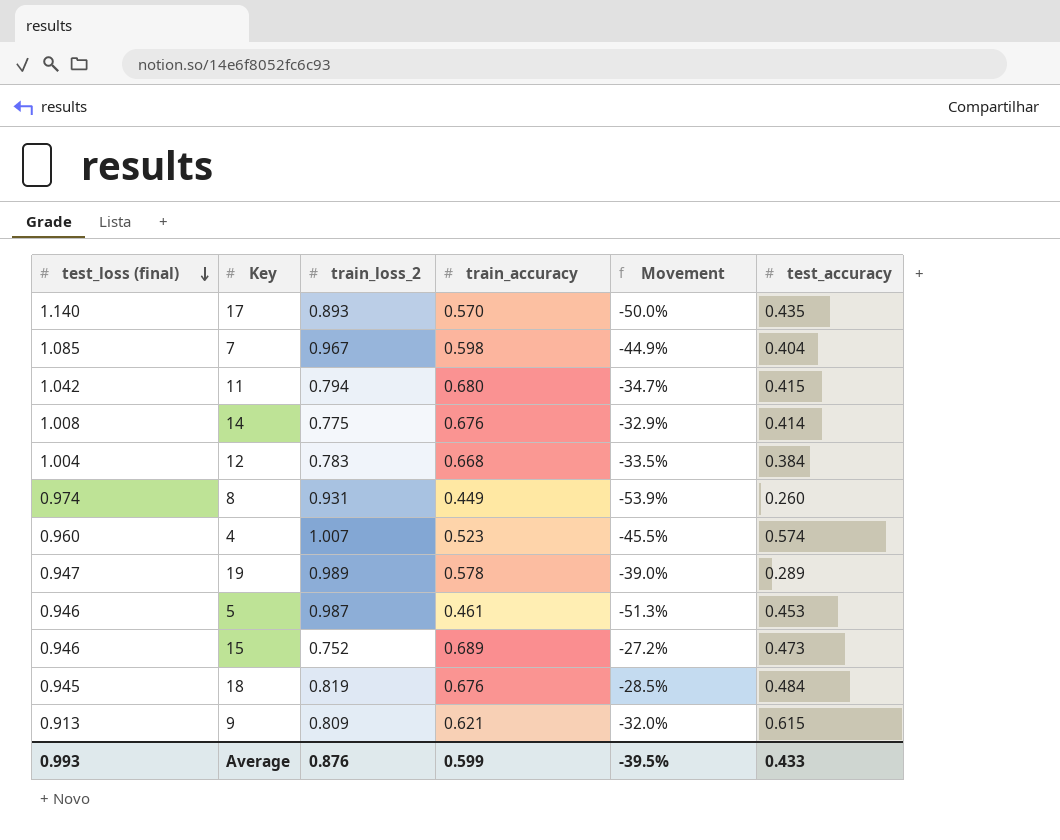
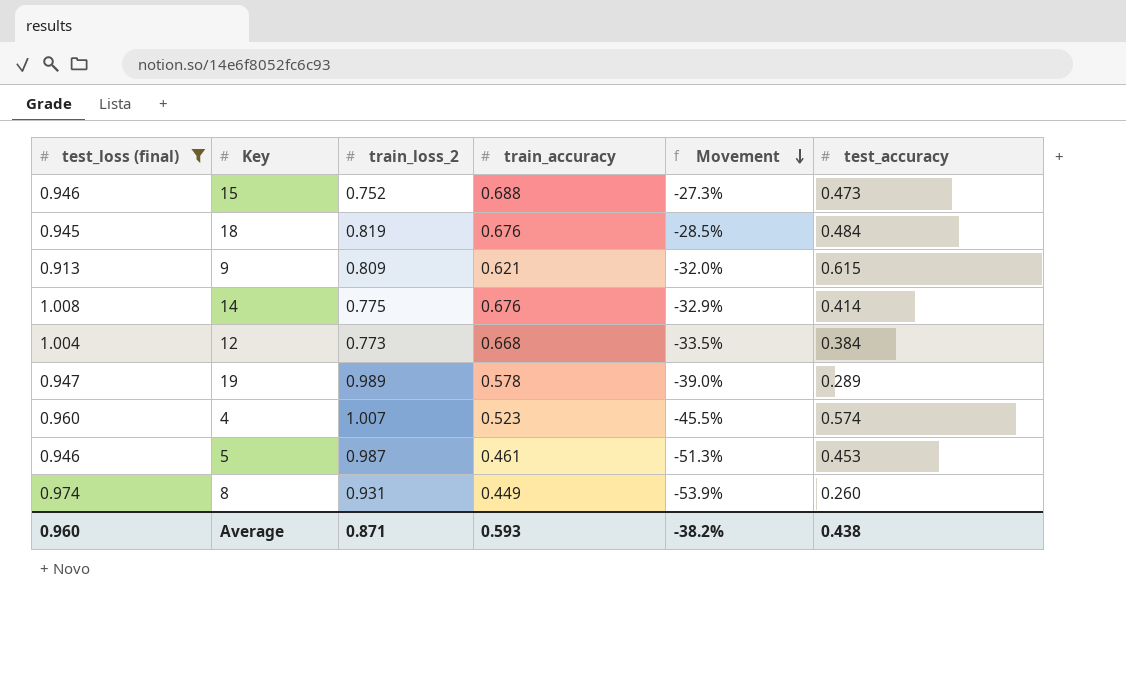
filter: none -> test_loss (final) <= 1.008
row order: test_loss (final) descending -> Movement descending
15 | train_accuracy: 0.689 -> 0.688
15 | Movement: -27.2% -> -27.3%
12 | train_loss_2: 0.783 -> 0.773
Average | test_loss (final): 0.993 -> 0.960
Average | train_loss_2: 0.876 -> 0.871
Average | train_accuracy: 0.599 -> 0.593
Average | Movement: -39.5% -> -38.2%
Average | test_accuracy: 0.433 -> 0.438

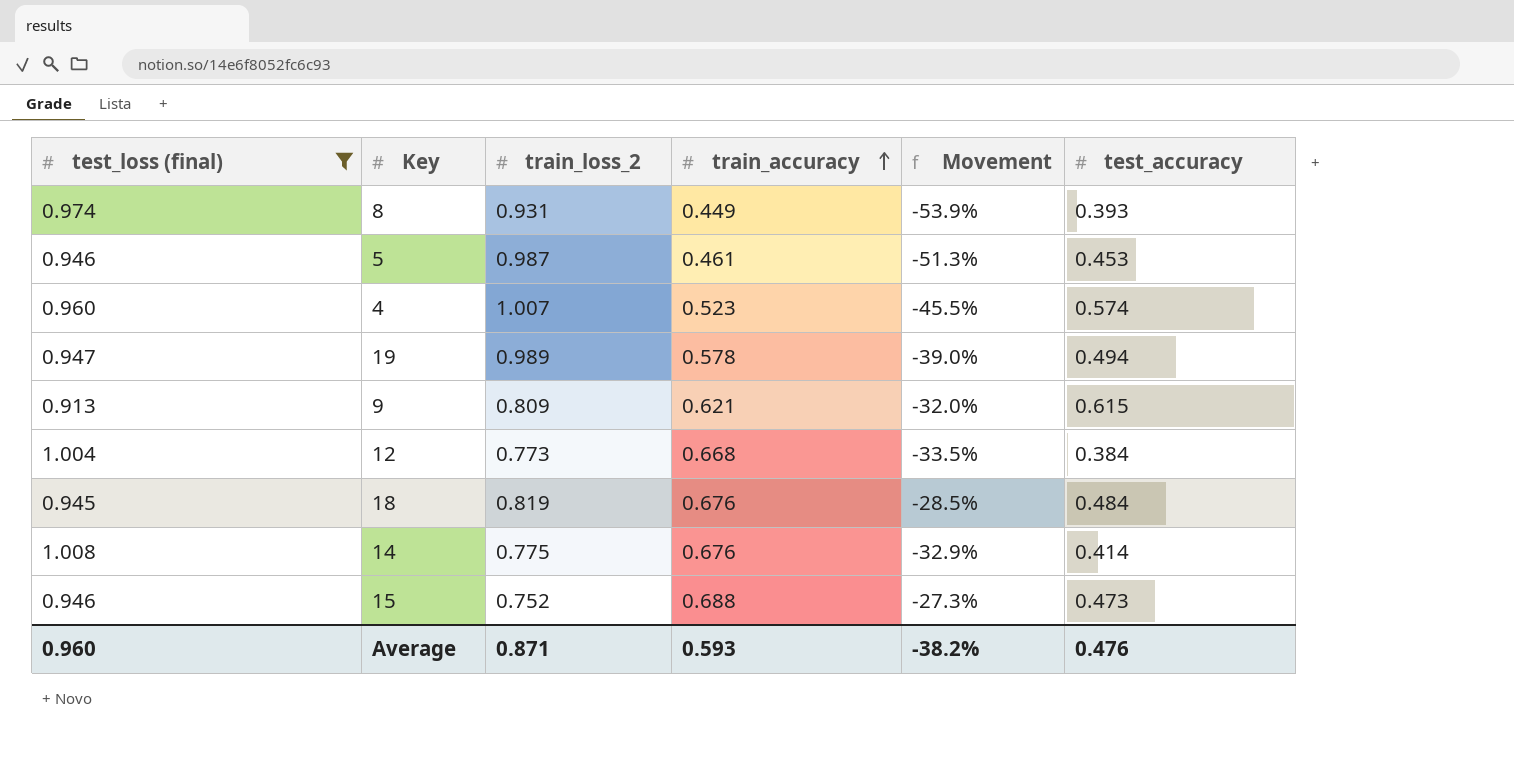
row order: Movement descending -> train_accuracy ascending
8 | test_accuracy: 0.260 -> 0.393
19 | test_accuracy: 0.289 -> 0.494
Average | test_accuracy: 0.438 -> 0.476

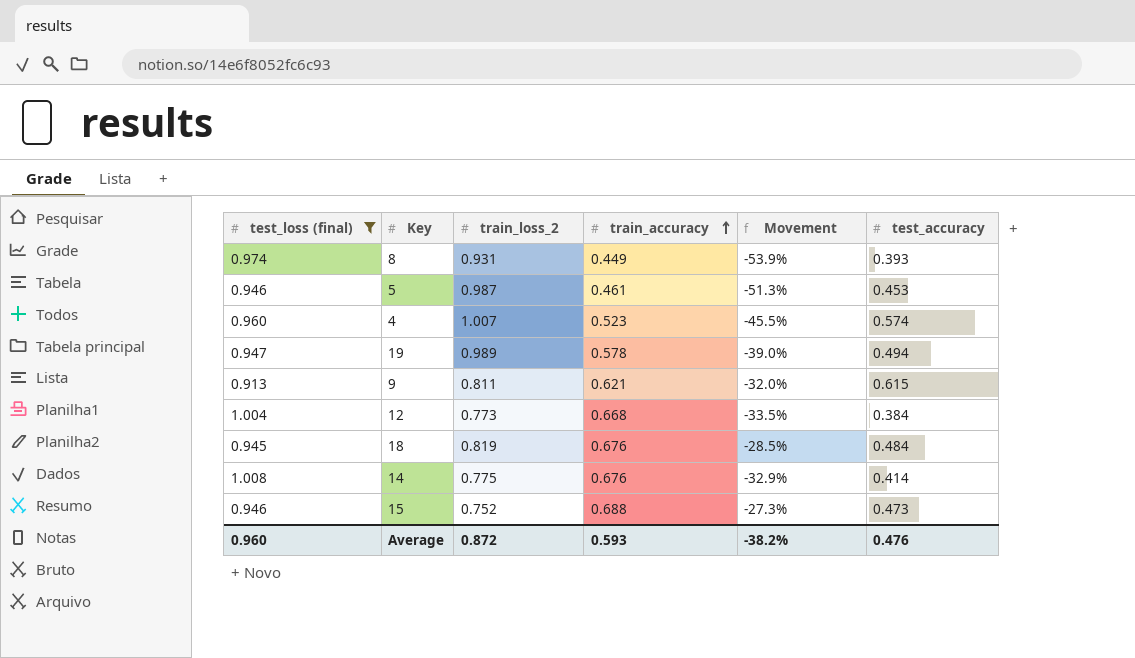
9 | train_loss_2: 0.809 -> 0.811
Average | train_loss_2: 0.871 -> 0.872

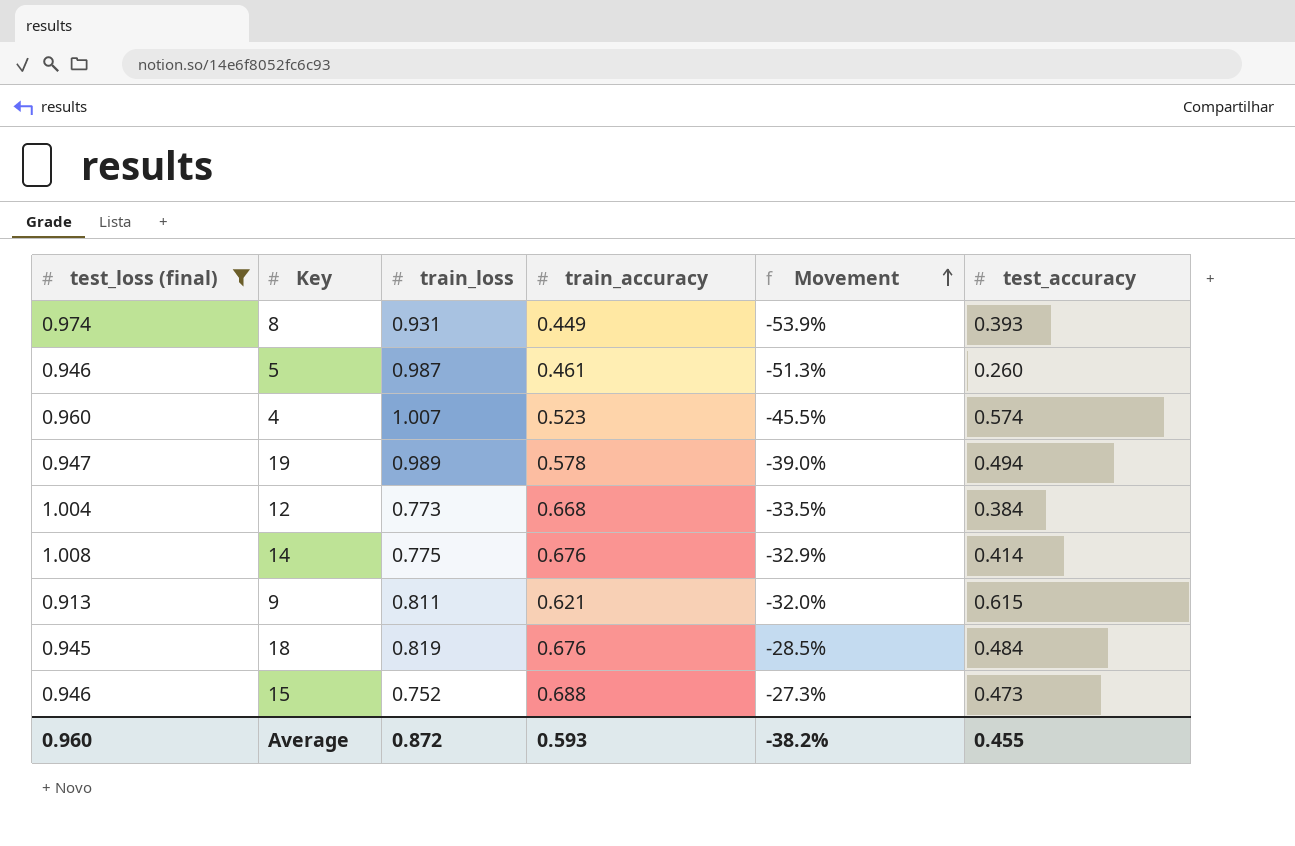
row order: train_accuracy ascending -> Movement ascending
column name: train_loss_2 -> train_loss
5 | test_accuracy: 0.453 -> 0.260
Average | test_accuracy: 0.476 -> 0.455

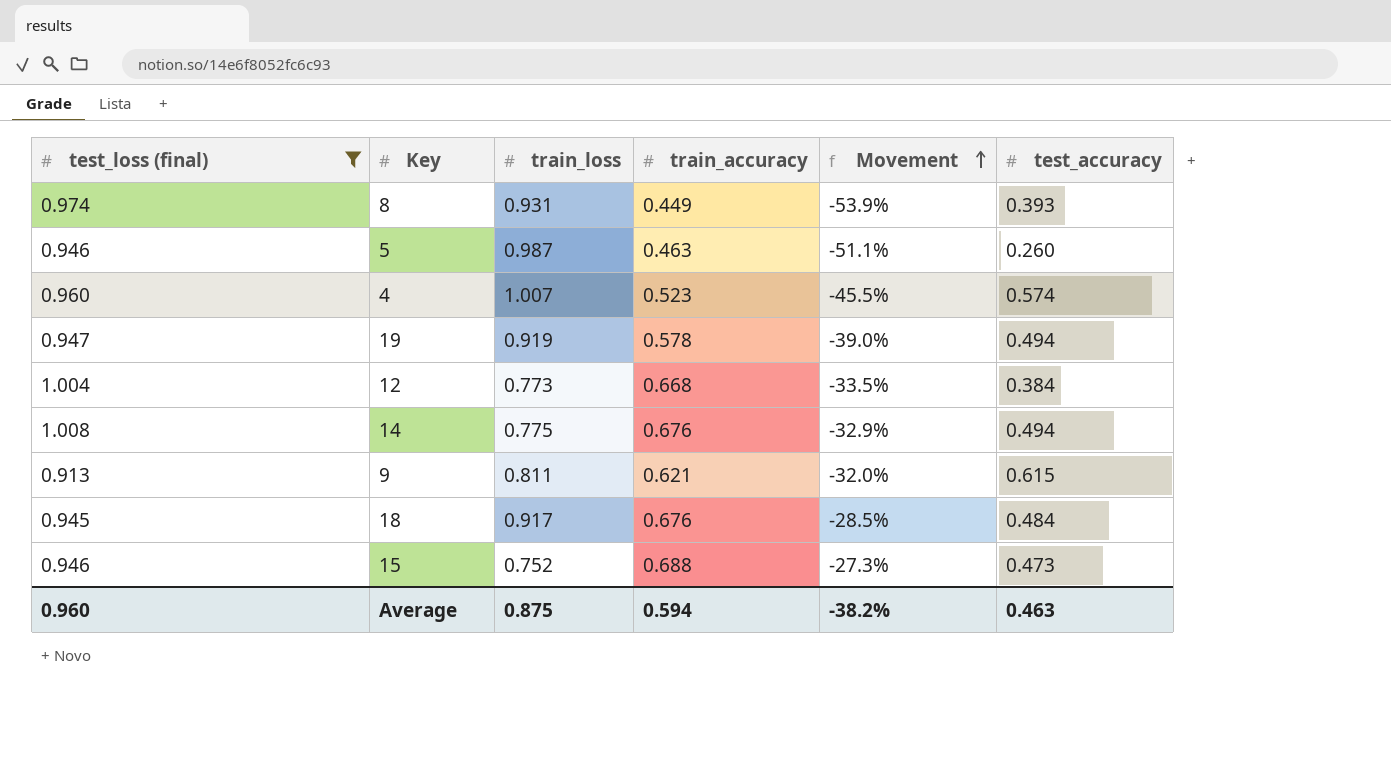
5 | train_accuracy: 0.461 -> 0.463
5 | Movement: -51.3% -> -51.1%
19 | train_loss: 0.989 -> 0.919
14 | test_accuracy: 0.414 -> 0.494
18 | train_loss: 0.819 -> 0.917
Average | train_loss: 0.872 -> 0.875
Average | train_accuracy: 0.593 -> 0.594
Average | test_accuracy: 0.455 -> 0.463

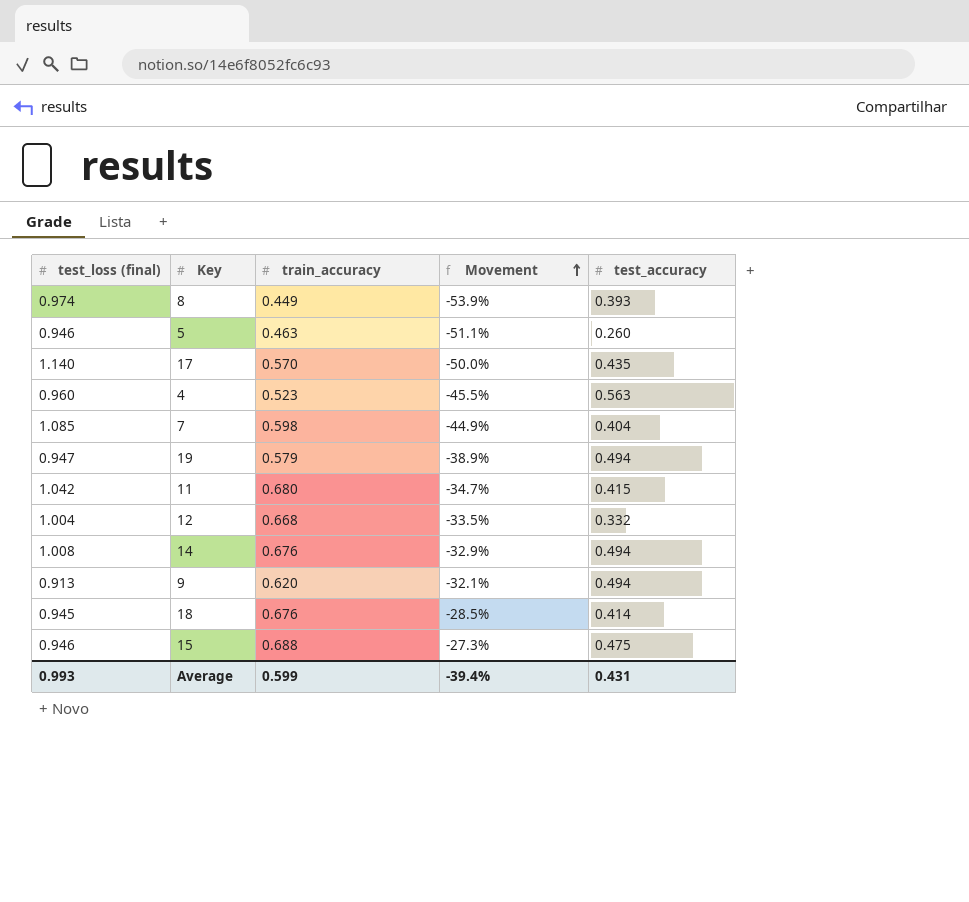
filter: test_loss (final) <= 1.008 -> none
column train_loss | position: 3 -> none
4 | test_accuracy: 0.574 -> 0.563
19 | train_accuracy: 0.578 -> 0.579
19 | Movement: -39.0% -> -38.9%
12 | test_accuracy: 0.384 -> 0.332
9 | train_accuracy: 0.621 -> 0.620
9 | Movement: -32.0% -> -32.1%
9 | test_accuracy: 0.615 -> 0.494
18 | test_accuracy: 0.484 -> 0.414
15 | test_accuracy: 0.473 -> 0.475
Average | test_loss (final): 0.960 -> 0.993
Average | train_accuracy: 0.594 -> 0.599
Average | Movement: -38.2% -> -39.4%
Average | test_accuracy: 0.463 -> 0.431

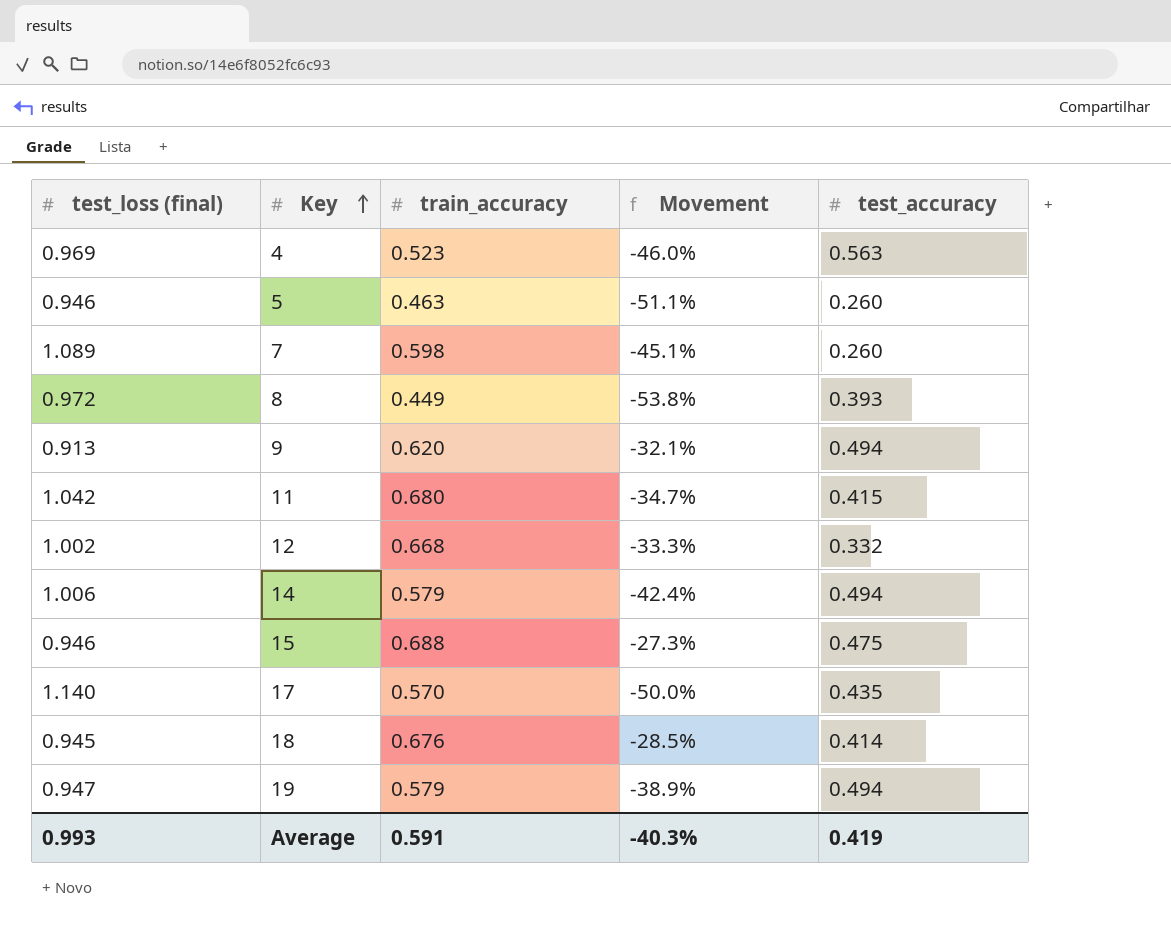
row order: Movement ascending -> Key ascending
4 | test_loss (final): 0.960 -> 0.969
4 | Movement: -45.5% -> -46.0%
7 | test_loss (final): 1.085 -> 1.089
7 | Movement: -44.9% -> -45.1%
7 | test_accuracy: 0.404 -> 0.260
8 | test_loss (final): 0.974 -> 0.972
8 | Movement: -53.9% -> -53.8%
12 | test_loss (final): 1.004 -> 1.002
12 | Movement: -33.5% -> -33.3%
14 | test_loss (final): 1.008 -> 1.006
14 | train_accuracy: 0.676 -> 0.579
14 | Movement: -32.9% -> -42.4%
Average | train_accuracy: 0.599 -> 0.591
Average | Movement: -39.4% -> -40.3%
Average | test_accuracy: 0.431 -> 0.419

